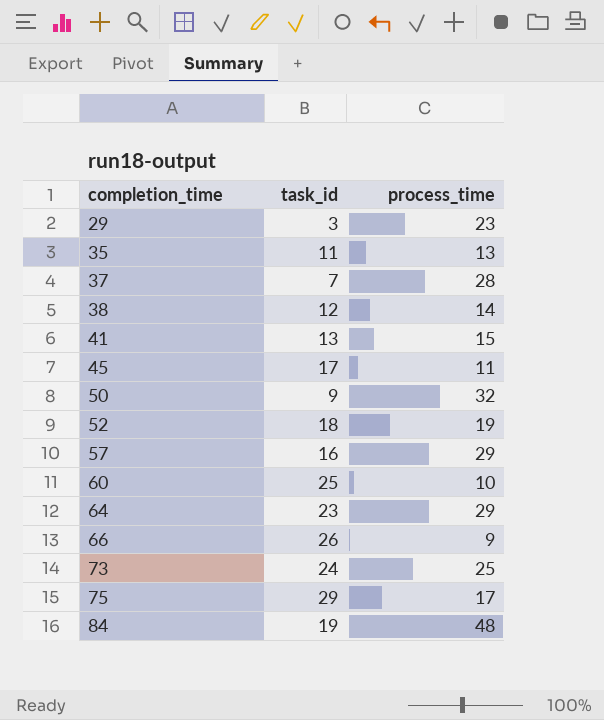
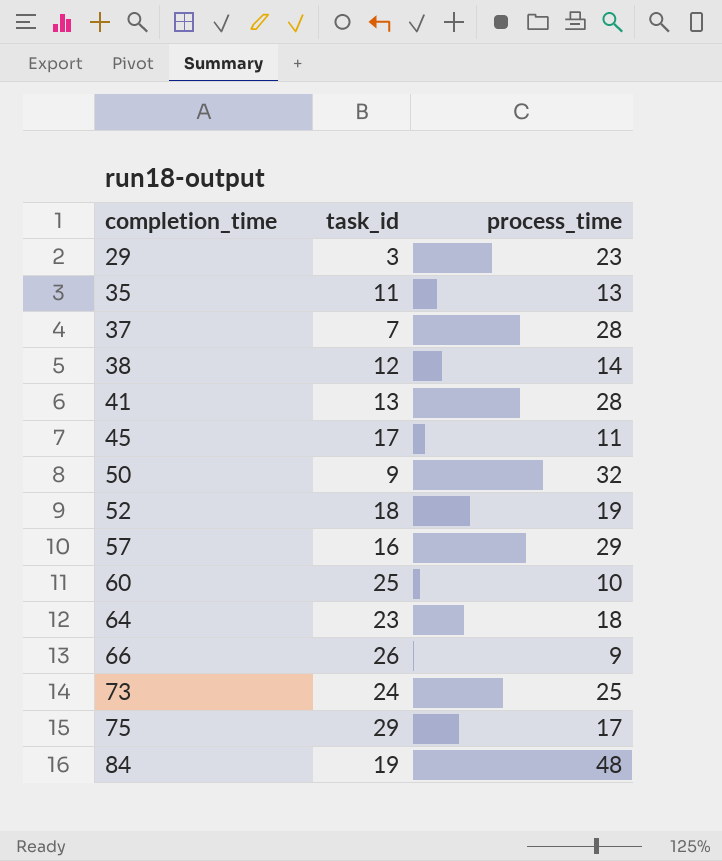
41 | process_time: 15 -> 28
64 | process_time: 29 -> 18

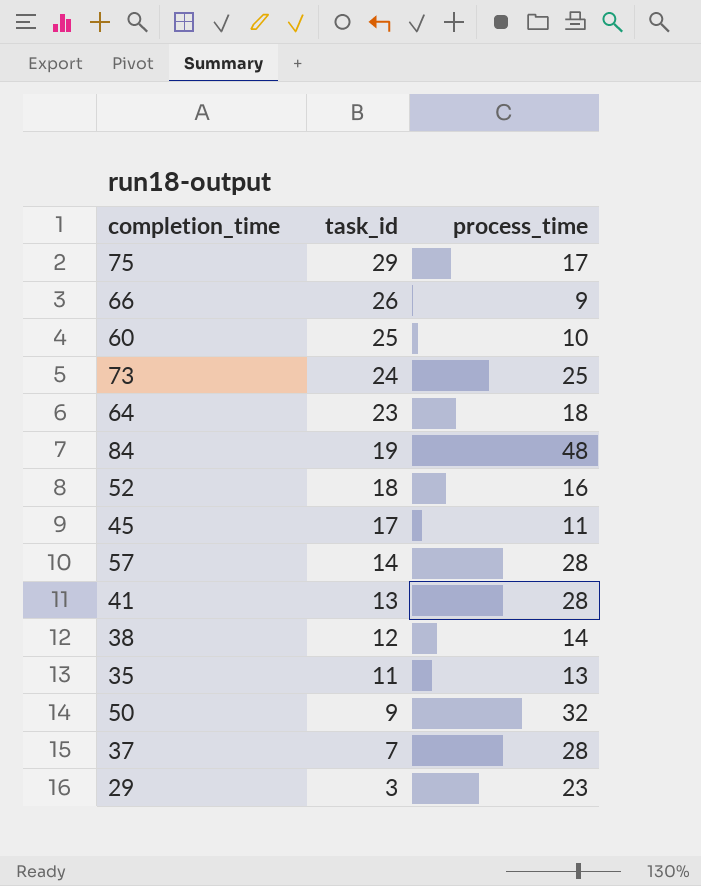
row order: completion_time ascending -> task_id descending
52 | process_time: 19 -> 16
57 | task_id: 16 -> 14
57 | process_time: 29 -> 28

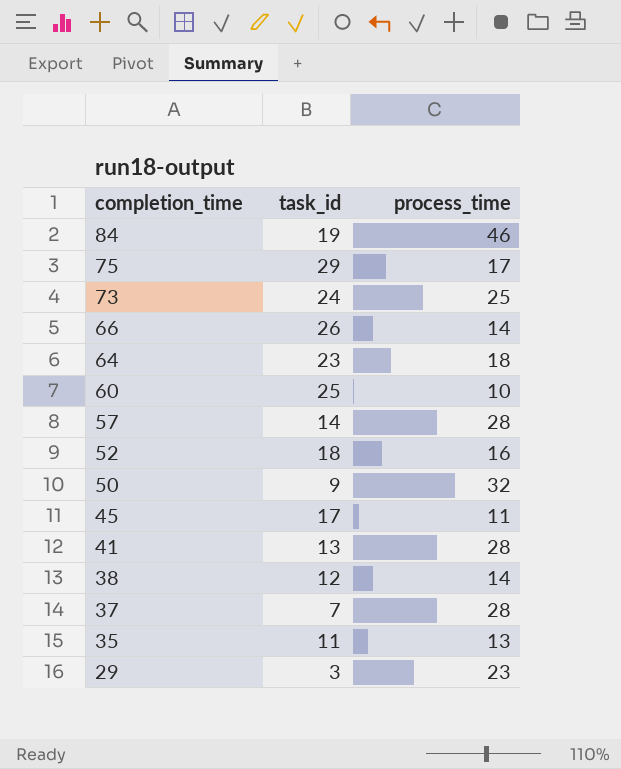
row order: task_id descending -> completion_time descending
84 | process_time: 48 -> 46
66 | process_time: 9 -> 14

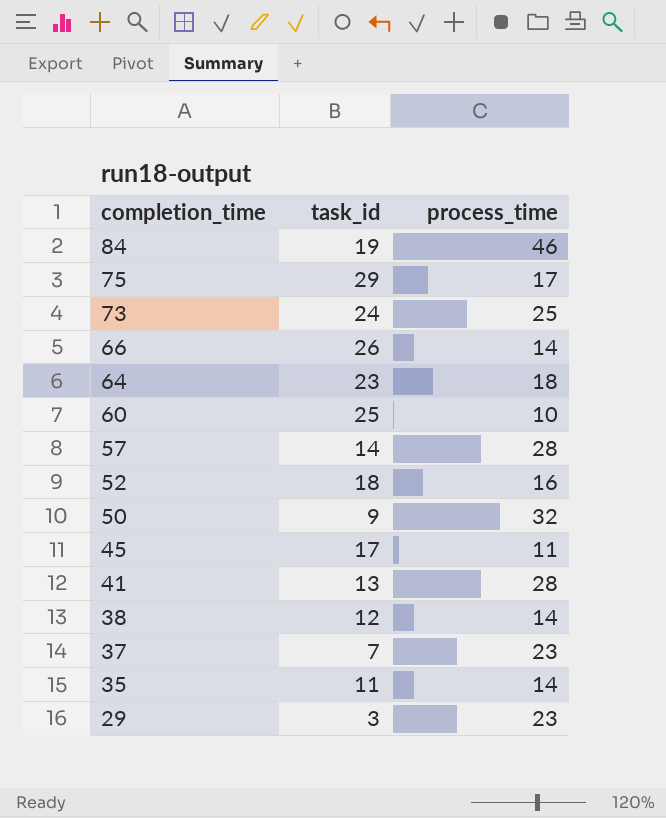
37 | process_time: 28 -> 23
35 | process_time: 13 -> 14

